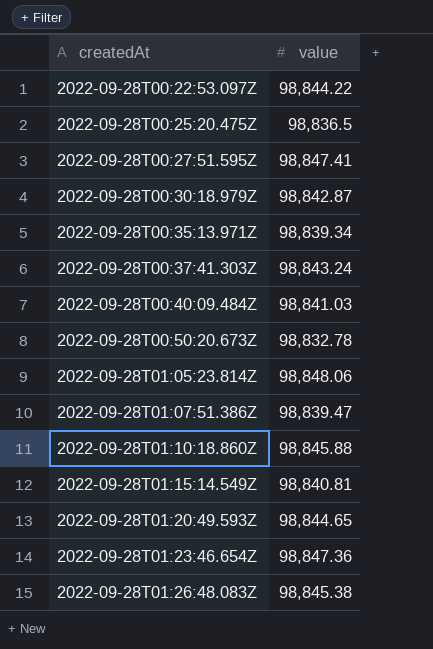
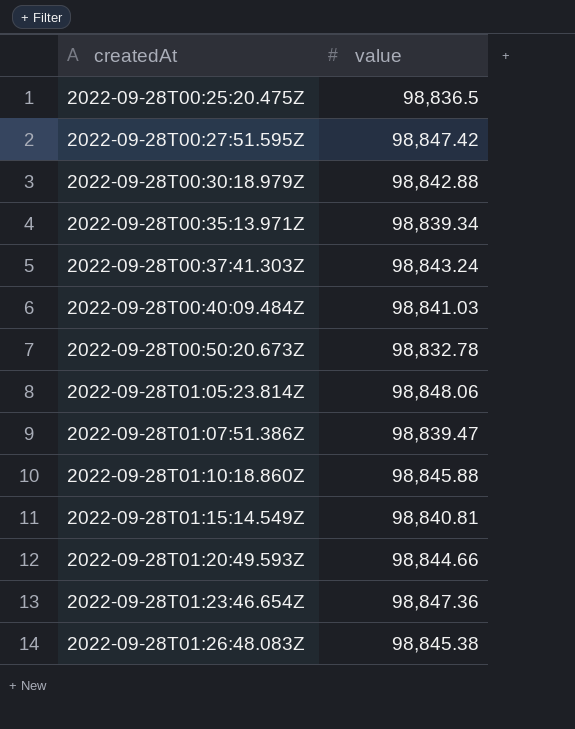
row 2022-09-28T00:22:53.097Z: 98,844.22 -> none
2022-09-28T00:27:51.595Z | value: 98,847.41 -> 98,847.42
2022-09-28T00:30:18.979Z | value: 98,842.87 -> 98,842.88
2022-09-28T01:20:49.593Z | value: 98,844.65 -> 98,844.66

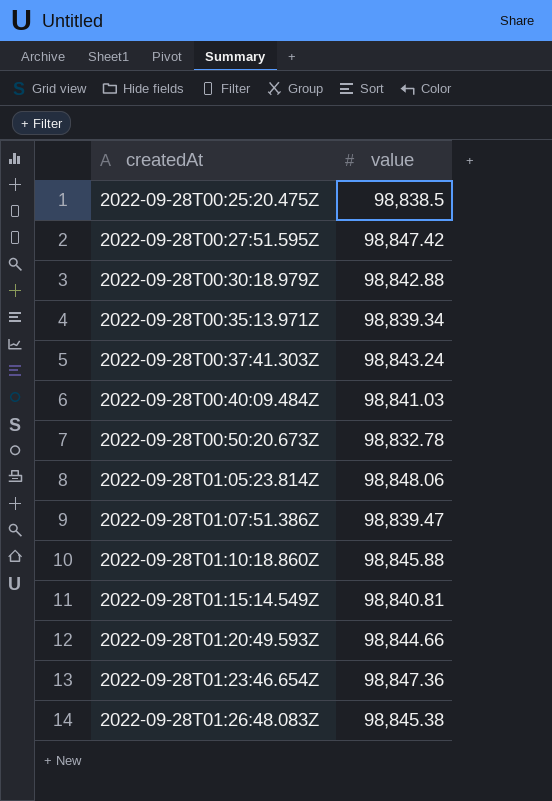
2022-09-28T00:25:20.475Z | value: 98,836.5 -> 98,838.5

